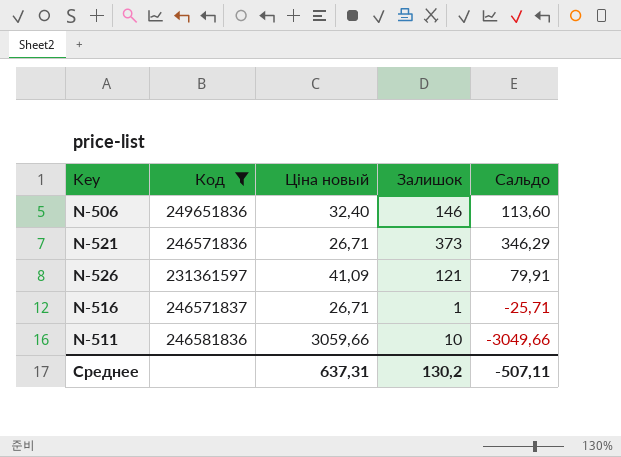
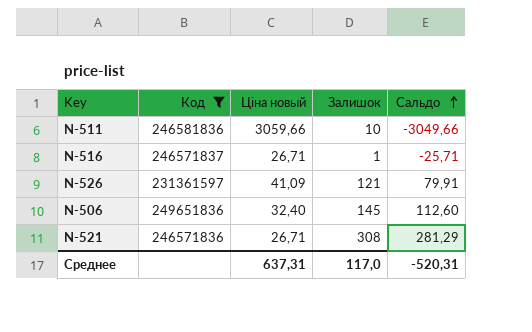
row order: none -> Сальдо ascending
N-506 | Залишок: 146 -> 145
N-506 | Сальдо: 113,60 -> 112,60
N-521 | Залишок: 373 -> 308
N-521 | Сальдо: 346,29 -> 281,29
Среднее | Залишок: 130,2 -> 117,0
Среднее | Сальдо: -507,11 -> -520,31

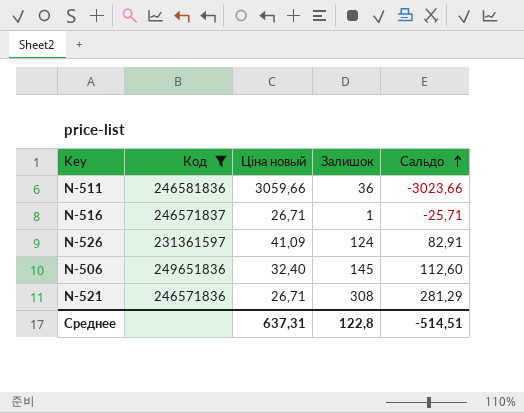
N-511 | Залишок: 10 -> 36
N-511 | Сальдо: -3049,66 -> -3023,66
N-526 | Залишок: 121 -> 124
N-526 | Сальдо: 79,91 -> 82,91
Среднее | Залишок: 117,0 -> 122,8
Среднее | Сальдо: -520,31 -> -514,51

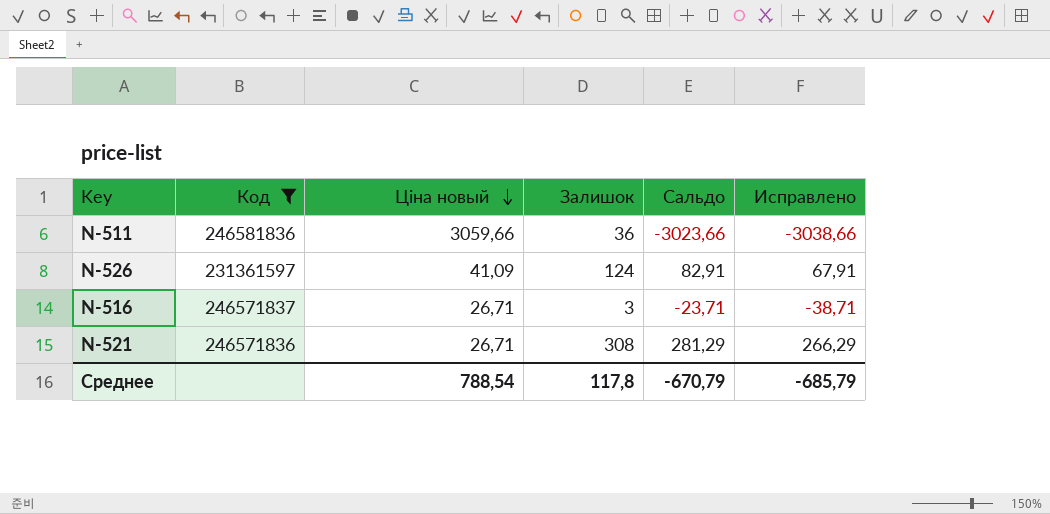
row order: Сальдо ascending -> Ціна новый descending
column Исправлено | formula: none -> [Сальдо] - 15
row N-506: 249651836 | 32,40 | 145 | 112,60 -> none
N-516 | Залишок: 1 -> 3
N-516 | Сальдо: -25,71 -> -23,71
Среднее | Ціна новый: 637,31 -> 788,54
Среднее | Залишок: 122,8 -> 117,8
Среднее | Сальдо: -514,51 -> -670,79

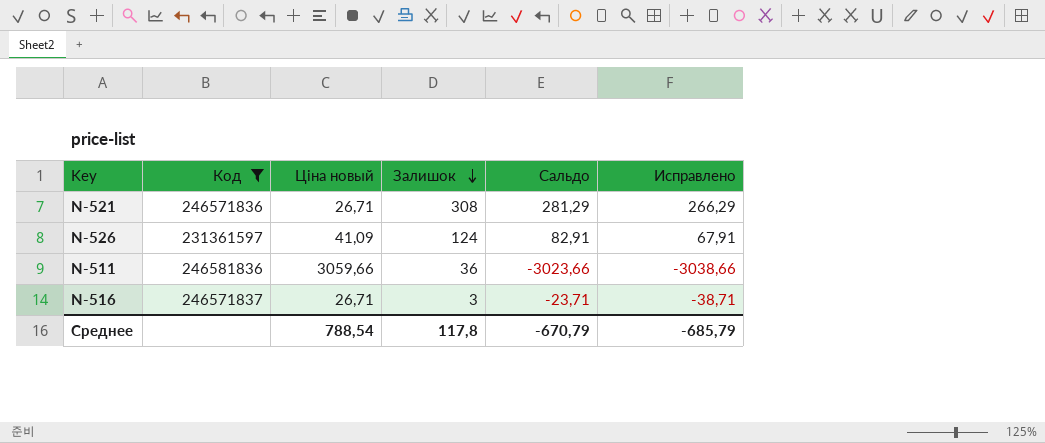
row order: Ціна новый descending -> Залишок descending

